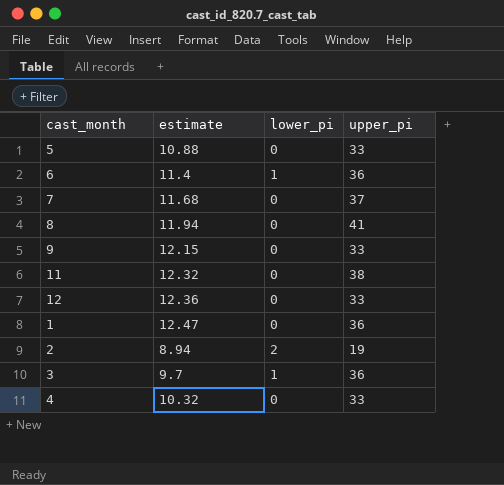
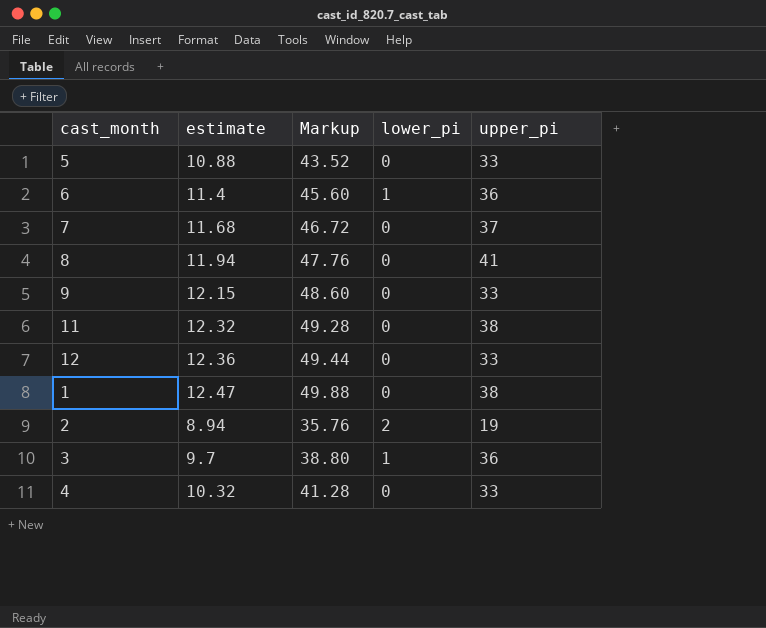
column Markup | formula: none -> [estimate] * 4
1 | upper_pi: 36 -> 38

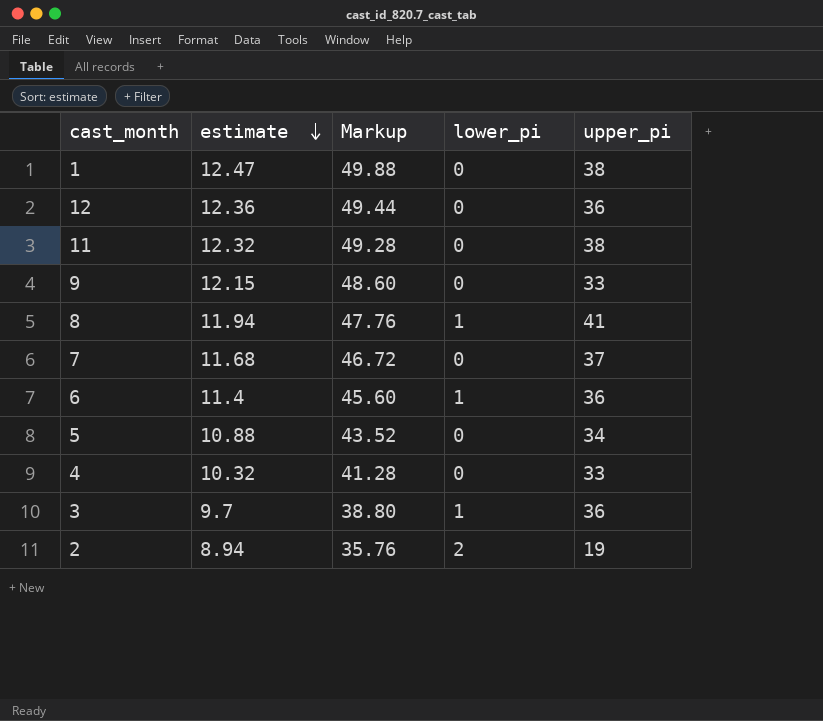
row order: none -> estimate descending
12 | upper_pi: 33 -> 36
8 | lower_pi: 0 -> 1
5 | upper_pi: 33 -> 34

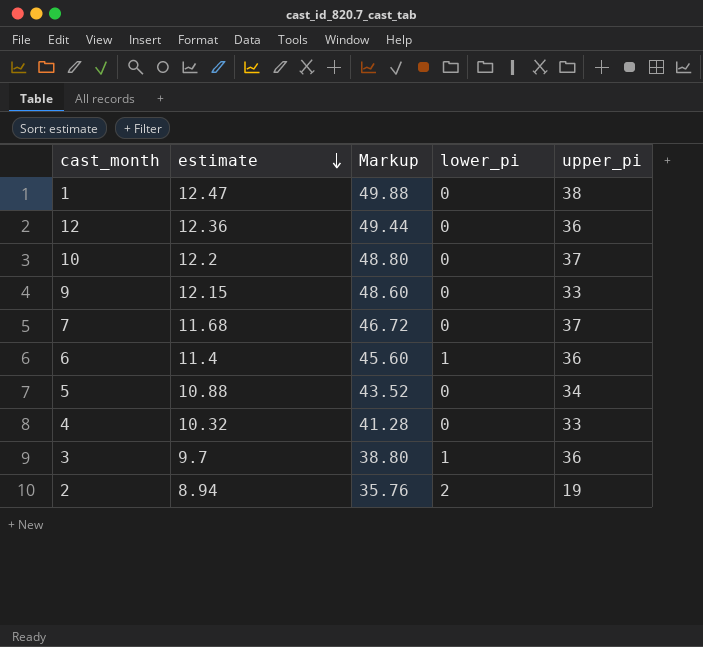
row 11: 12.32 | 49.28 | 0 | 38 -> none
row 8: 11.94 | 47.76 | 1 | 41 -> none
row 10: none -> 12.2 | 48.80 | 0 | 37

